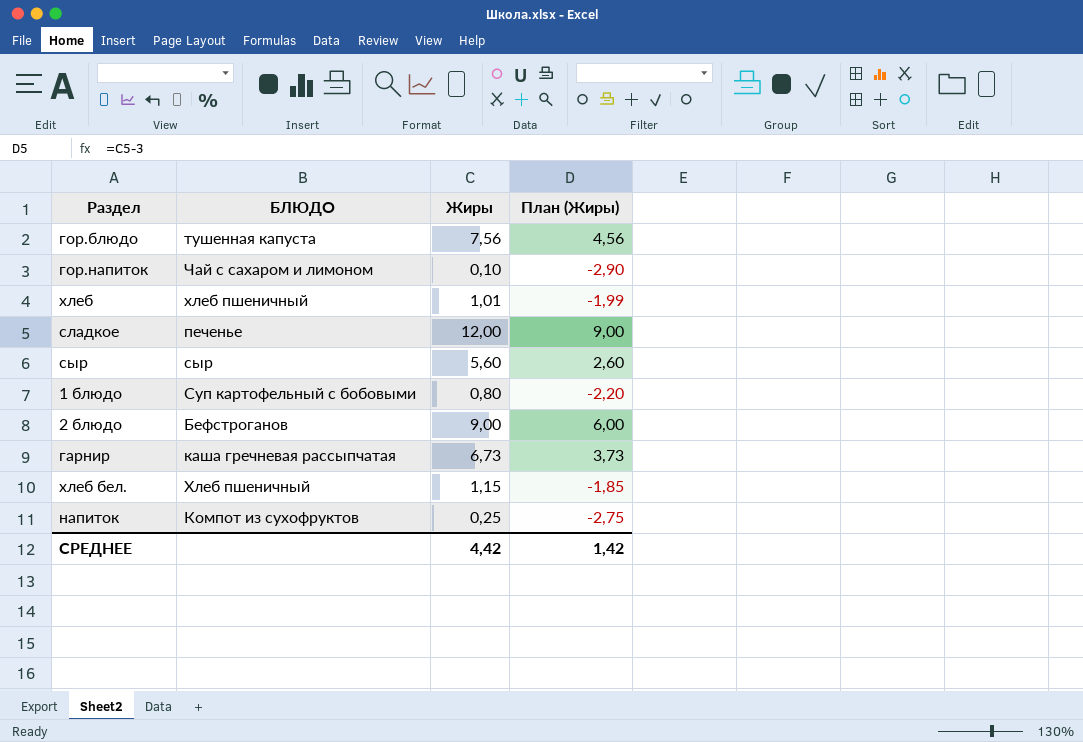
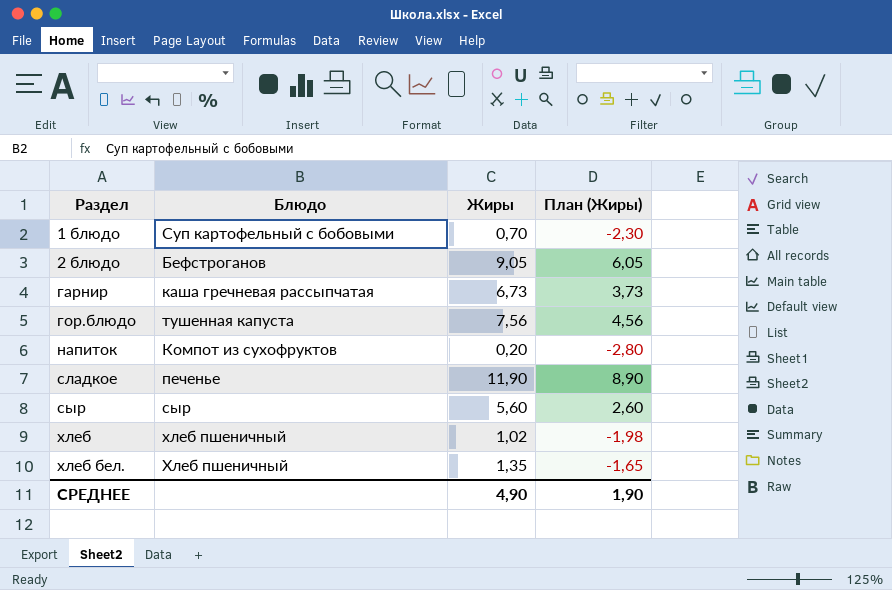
row order: none -> Раздел ascending
column name: БЛЮДО -> Блюдо
row гор.напиток: Чай с сахаром и лимоном | 0,10 | -2,90 -> none
1 блюдо | Жиры: 0,80 -> 0,70
1 блюдо | План (Жиры): -2,20 -> -2,30
2 блюдо | Жиры: 9,00 -> 9,05
2 блюдо | План (Жиры): 6,00 -> 6,05
напиток | Жиры: 0,25 -> 0,20
напиток | План (Жиры): -2,75 -> -2,80
сладкое | Жиры: 12,00 -> 11,90
сладкое | План (Жиры): 9,00 -> 8,90
хлеб | Жиры: 1,01 -> 1,02
хлеб | План (Жиры): -1,99 -> -1,98
хлеб бел. | Жиры: 1,15 -> 1,35
хлеб бел. | План (Жиры): -1,85 -> -1,65
СРЕДНЕЕ | Жиры: 4,42 -> 4,90
СРЕДНЕЕ | План (Жиры): 1,42 -> 1,90

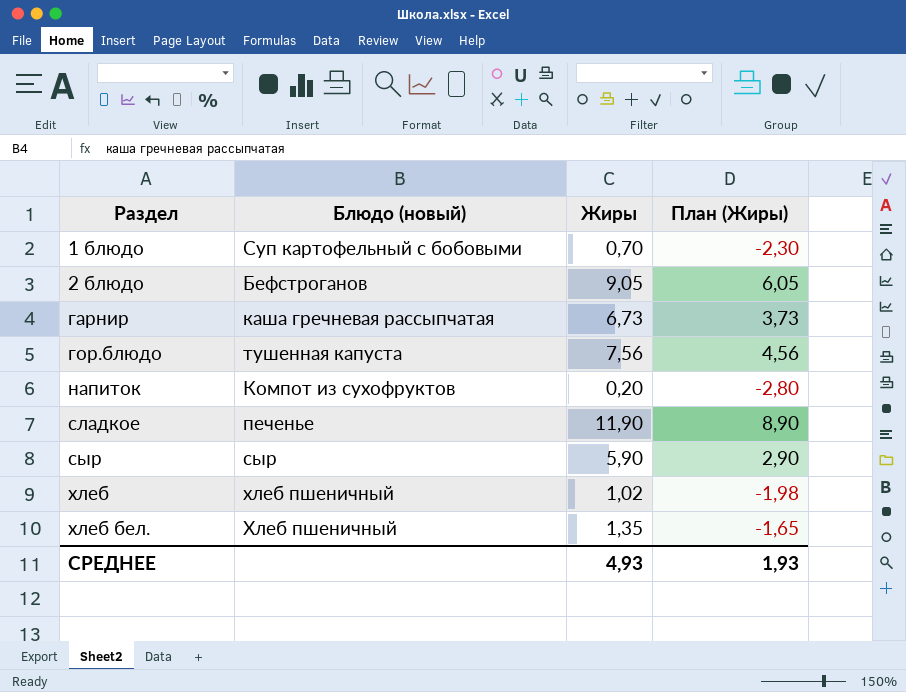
column name: Блюдо -> Блюдо (новый)
сыр | Жиры: 5,60 -> 5,90
сыр | План (Жиры): 2,60 -> 2,90
СРЕДНЕЕ | Жиры: 4,90 -> 4,93
СРЕДНЕЕ | План (Жиры): 1,90 -> 1,93

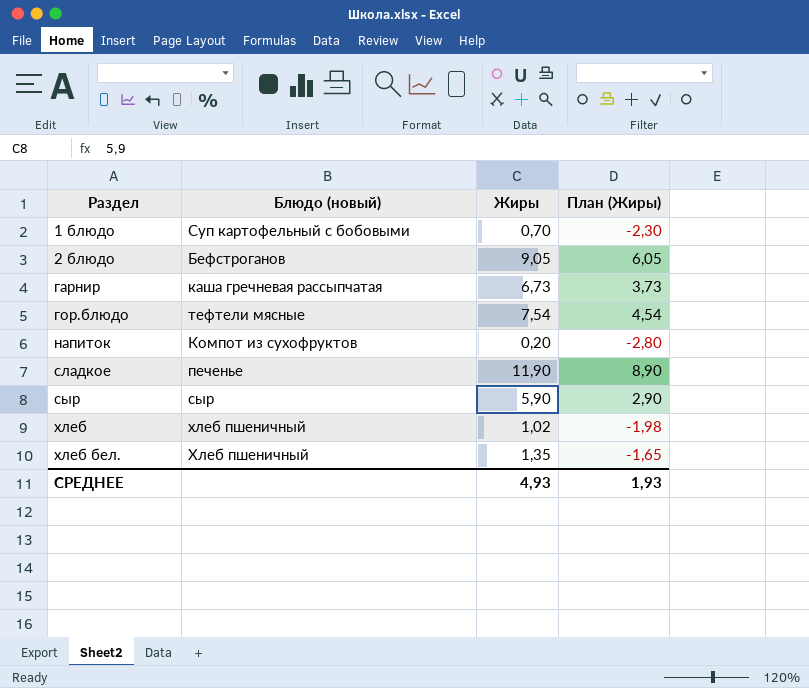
гор.блюдо | Блюдо (новый): тушенная капуста -> тефтели мясные
гор.блюдо | Жиры: 7,56 -> 7,54
гор.блюдо | План (Жиры): 4,56 -> 4,54

